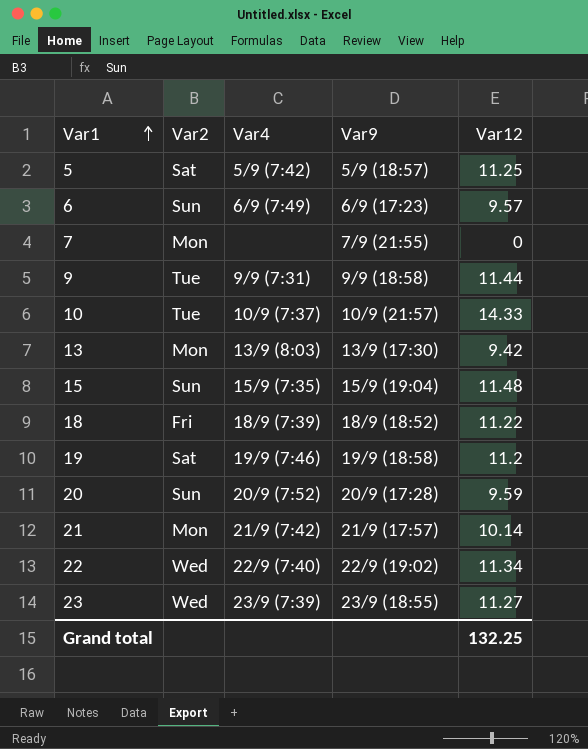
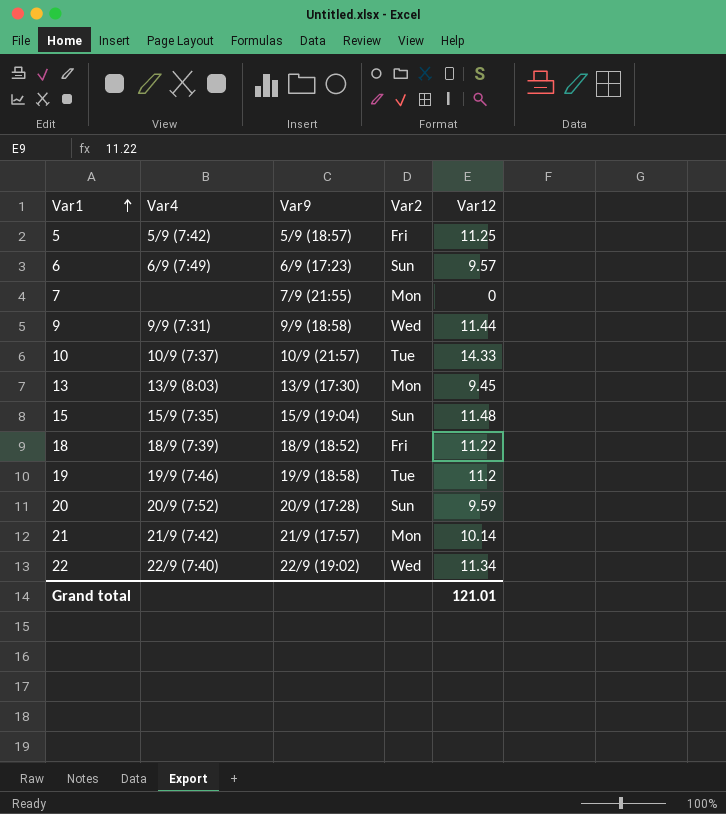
column Var2 | position: 2 -> 4
row 23: Wed | 23/9 (7:39) | 23/9 (18:55) | 11.27 -> none
5 | Var2: Sat -> Fri
9 | Var2: Tue -> Wed
13 | Var12: 9.42 -> 9.45
19 | Var2: Sat -> Tue
Grand total | Var12: 132.25 -> 121.01

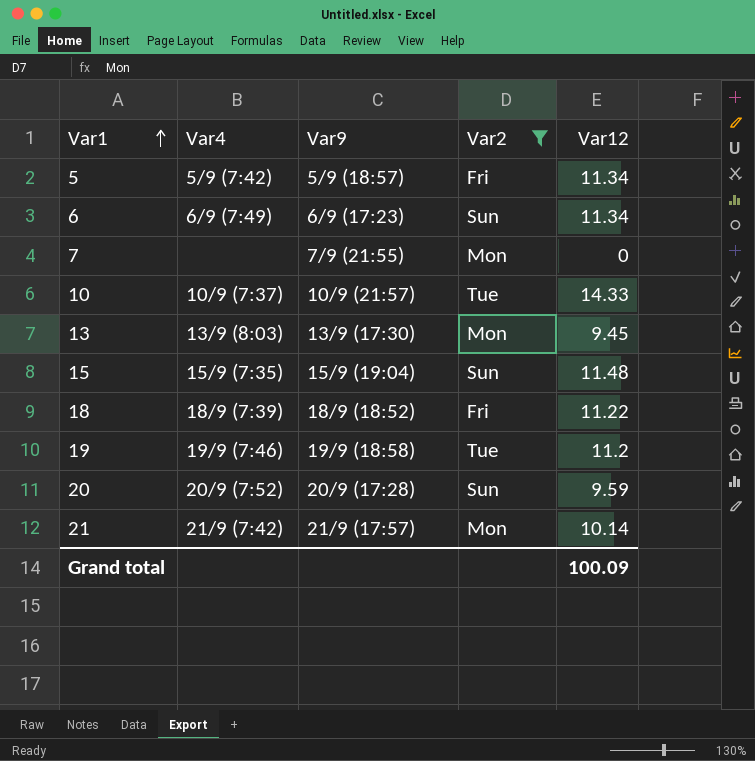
filter: none -> Var2 != Wed
5 | Var12: 11.25 -> 11.34
6 | Var12: 9.57 -> 11.34
Grand total | Var12: 121.01 -> 100.09

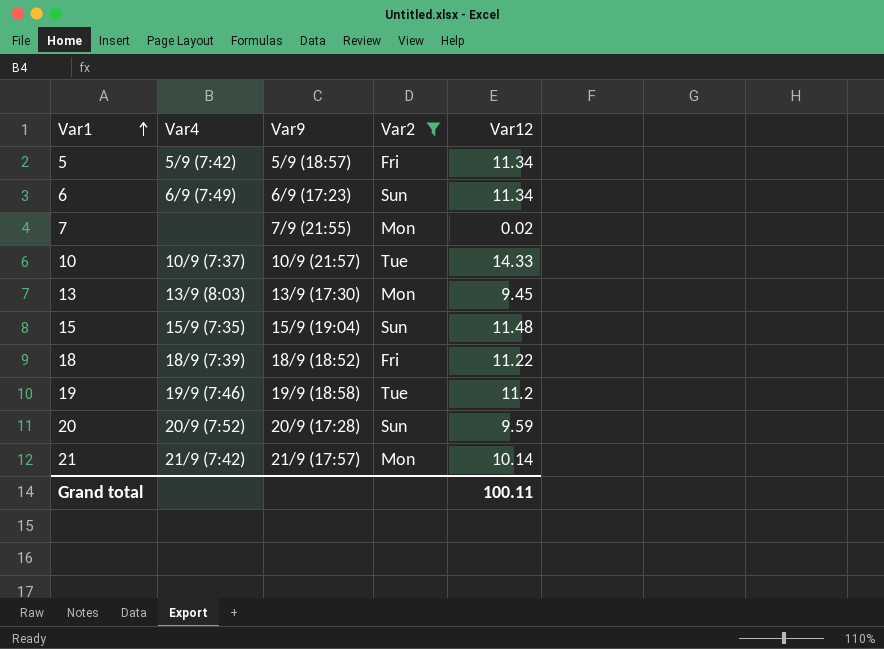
7 | Var12: 0 -> 0.02
Grand total | Var12: 100.09 -> 100.11

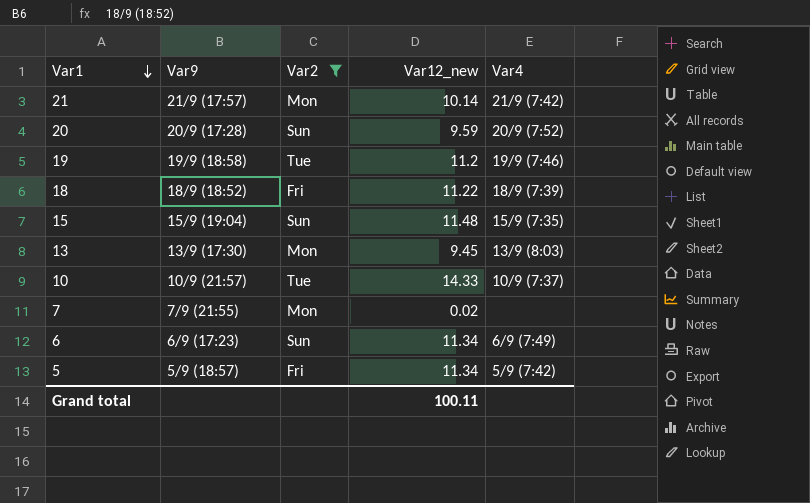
row order: Var1 ascending -> Var1 descending
column name: Var12 -> Var12_new
column Var4 | position: 2 -> 5

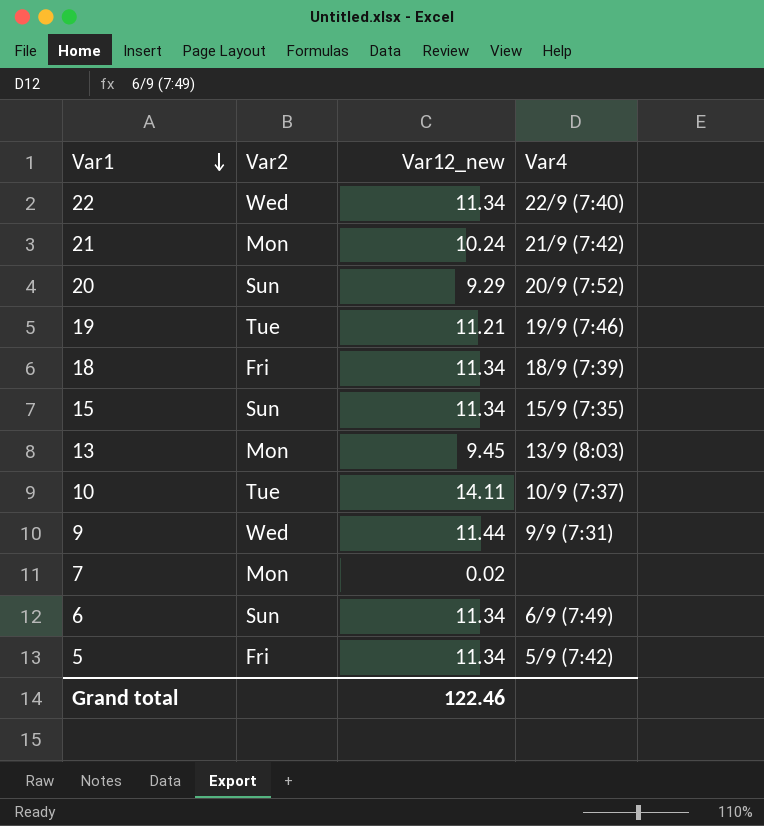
filter: Var2 != Wed -> none
column Var9 | position: 2 -> none
21 | Var12_new: 10.14 -> 10.24
20 | Var12_new: 9.59 -> 9.29
19 | Var12_new: 11.2 -> 11.21
18 | Var12_new: 11.22 -> 11.34
15 | Var12_new: 11.48 -> 11.34
10 | Var12_new: 14.33 -> 14.11
Grand total | Var12_new: 100.11 -> 122.46

